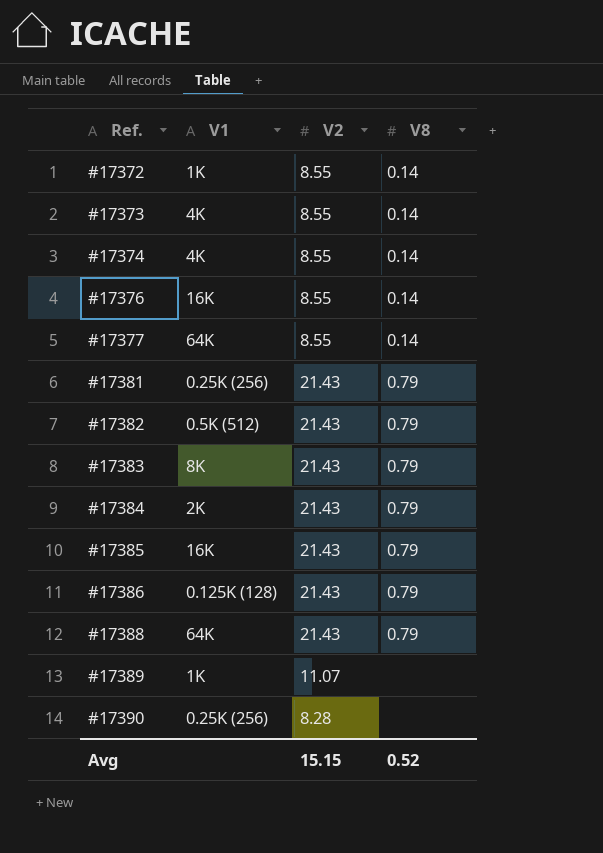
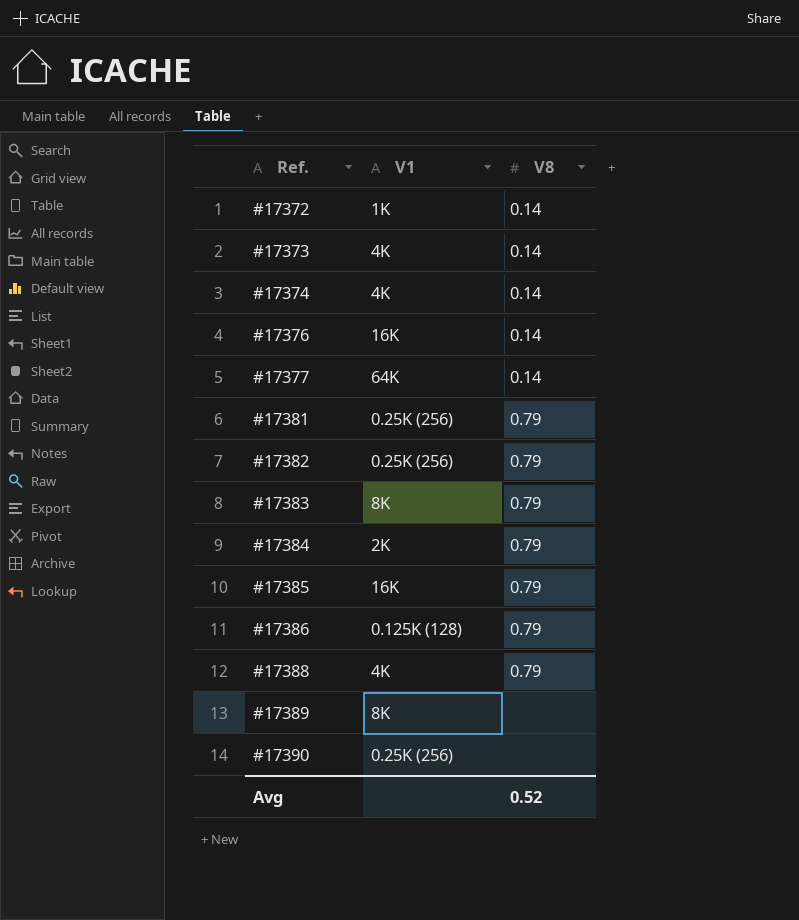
column V2 | position: 3 -> none
#17382 | V1: 0.5K (512) -> 0.25K (256)
#17388 | V1: 64K -> 4K
#17389 | V1: 1K -> 8K

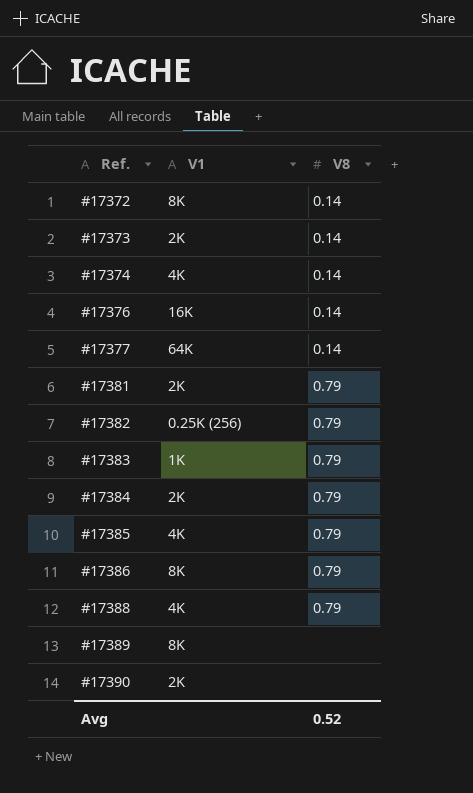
#17372 | V1: 1K -> 8K
#17373 | V1: 4K -> 2K
#17381 | V1: 0.25K (256) -> 2K
#17383 | V1: 8K -> 1K
#17385 | V1: 16K -> 4K
#17386 | V1: 0.125K (128) -> 8K
#17390 | V1: 0.25K (256) -> 2K

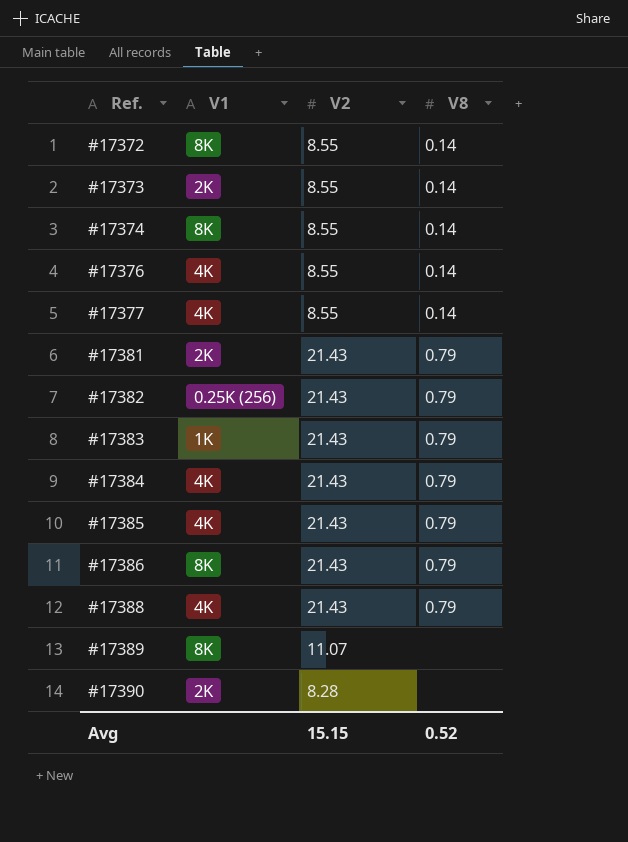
column V2 | position: none -> 3
#17374 | V1: 4K -> 8K
#17376 | V1: 16K -> 4K
#17377 | V1: 64K -> 4K
#17384 | V1: 2K -> 4K

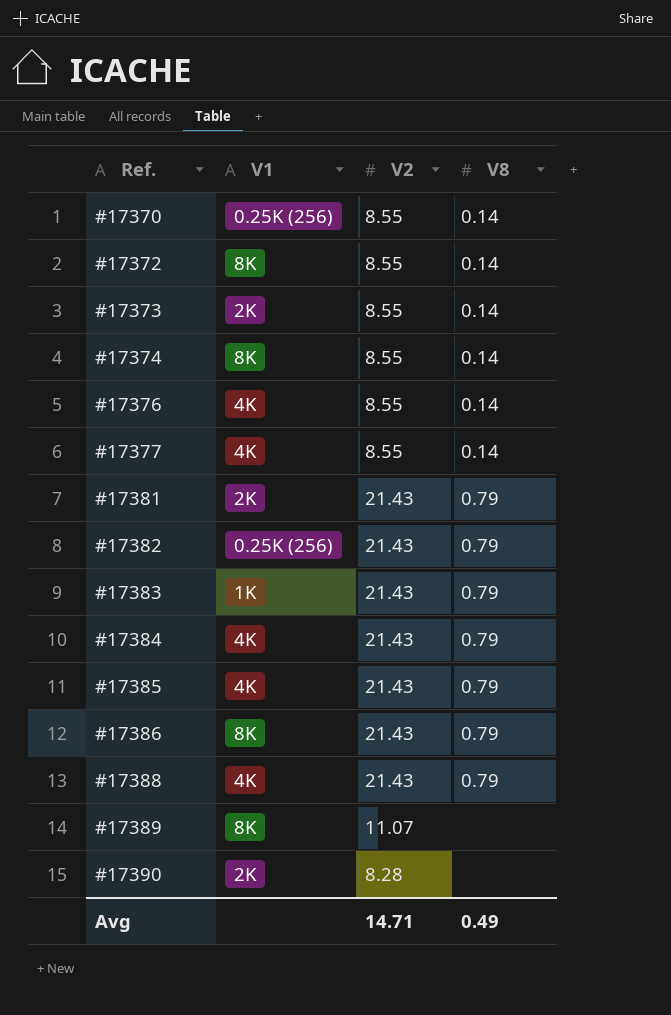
row #17370: none -> 0.25K (256) | 8.55 | 0.14
Avg | V2: 15.15 -> 14.71
Avg | V8: 0.52 -> 0.49

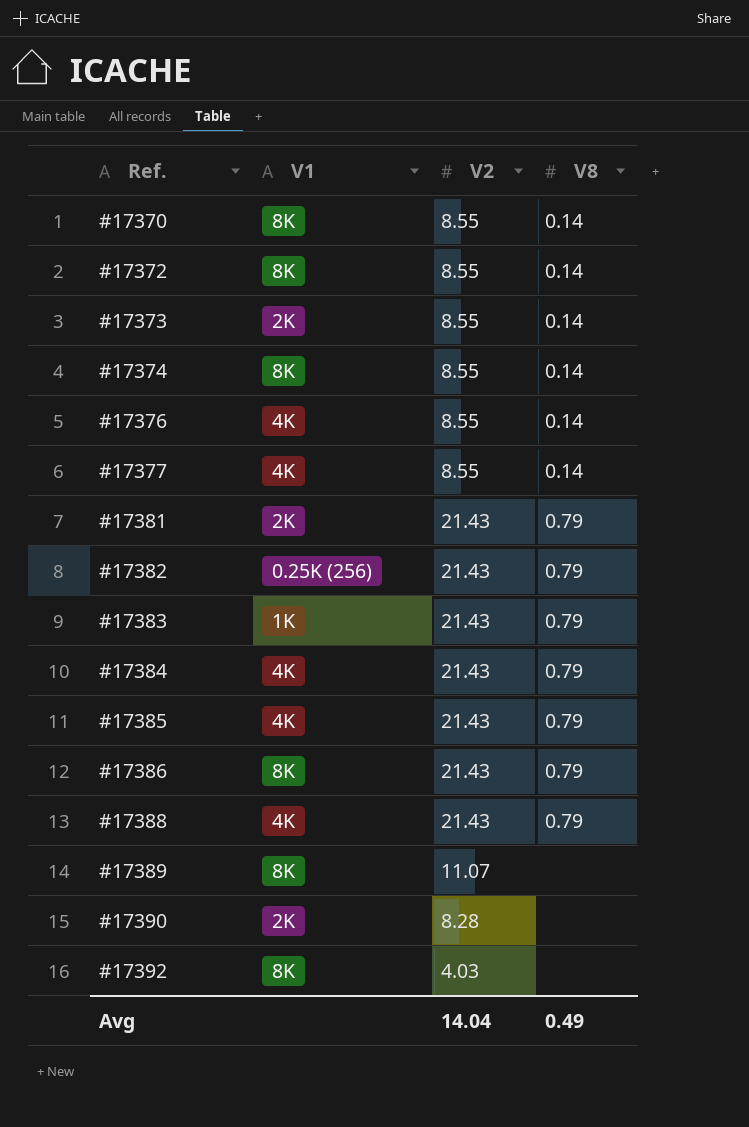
#17370 | V1: 0.25K (256) -> 8K
row #17392: none -> 8K | 4.03 | none
Avg | V2: 14.71 -> 14.04

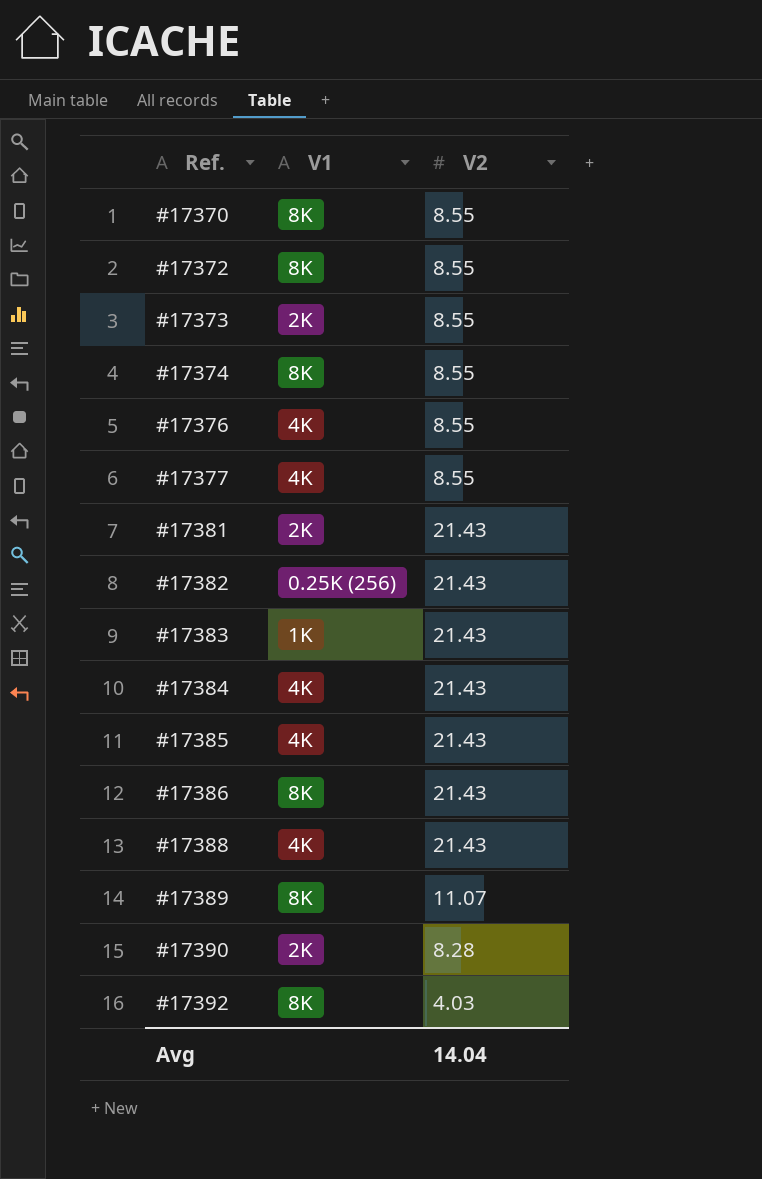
column V8 | position: 4 -> none

